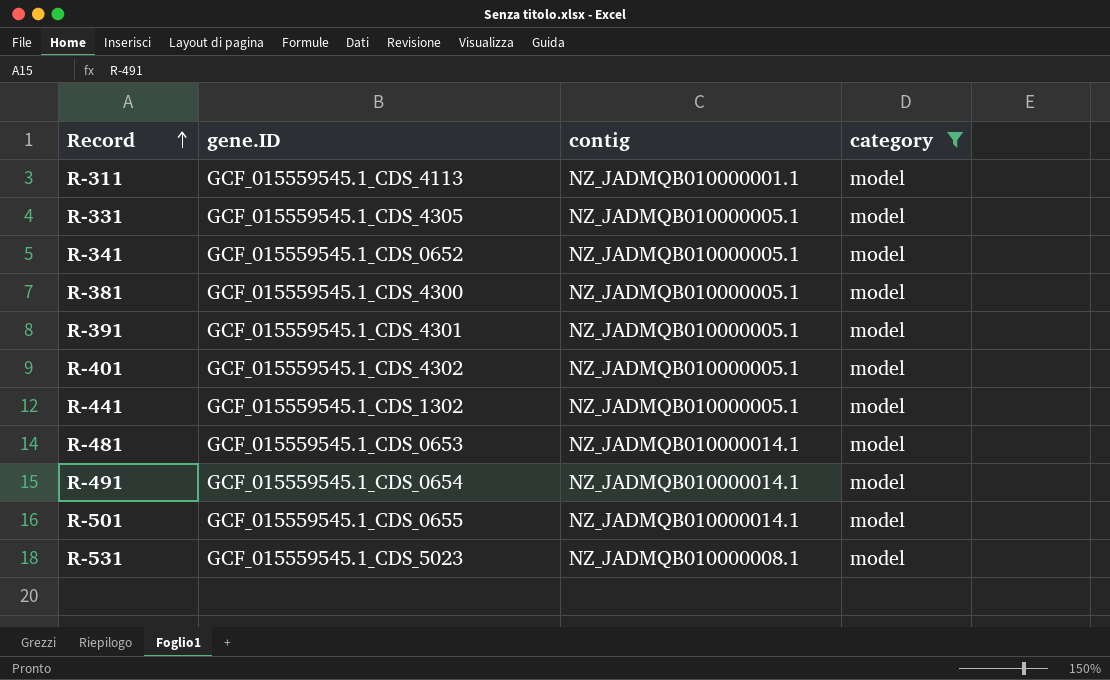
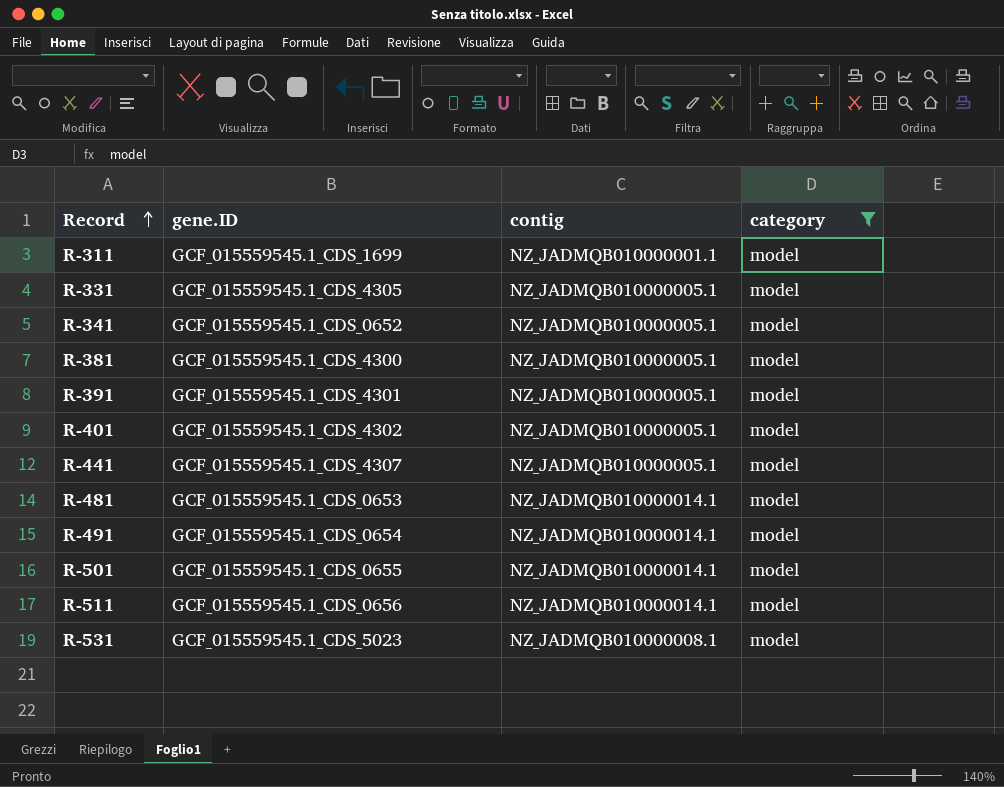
R-311 | gene.ID: GCF_015559545.1_CDS_4113 -> GCF_015559545.1_CDS_1699
R-441 | gene.ID: GCF_015559545.1_CDS_1302 -> GCF_015559545.1_CDS_4307
row R-511: none -> GCF_015559545.1_CDS_0656 | NZ_JADMQB010000014.1 | model

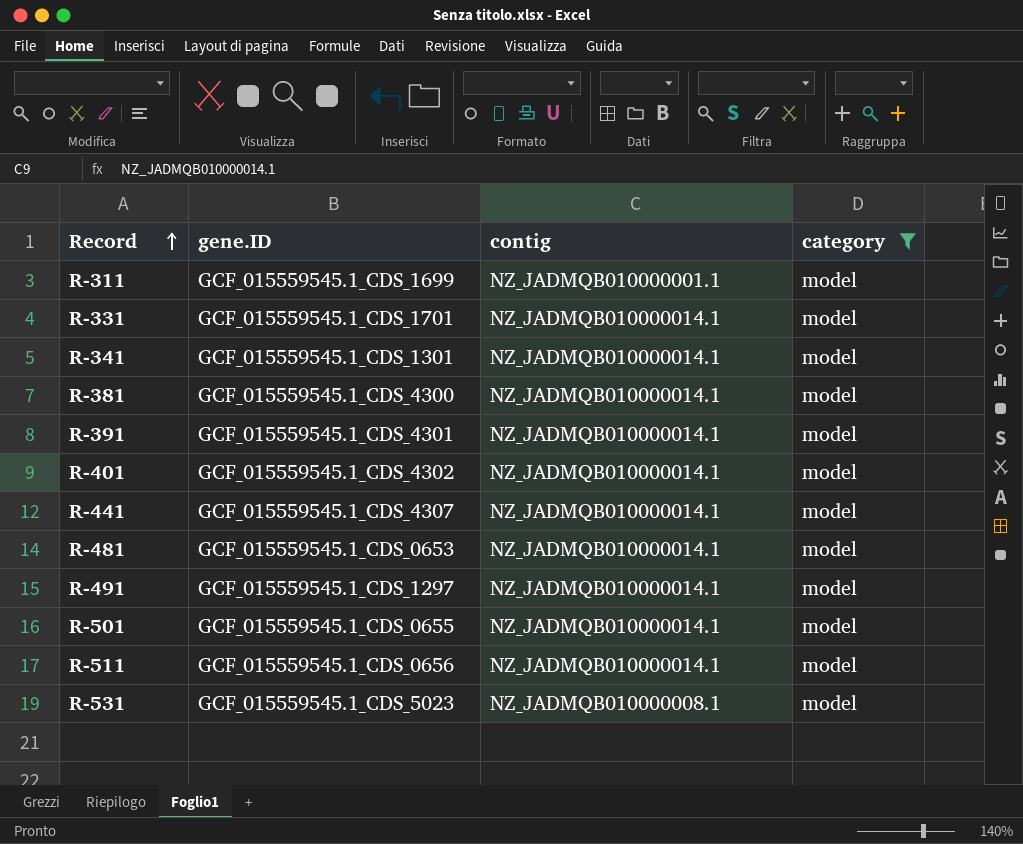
R-331 | gene.ID: GCF_015559545.1_CDS_4305 -> GCF_015559545.1_CDS_1701
R-331 | contig: NZ_JADMQB010000005.1 -> NZ_JADMQB010000014.1
R-341 | gene.ID: GCF_015559545.1_CDS_0652 -> GCF_015559545.1_CDS_1301
R-341 | contig: NZ_JADMQB010000005.1 -> NZ_JADMQB010000014.1
R-381 | contig: NZ_JADMQB010000005.1 -> NZ_JADMQB010000014.1
R-391 | contig: NZ_JADMQB010000005.1 -> NZ_JADMQB010000014.1
R-401 | contig: NZ_JADMQB010000005.1 -> NZ_JADMQB010000014.1
R-441 | contig: NZ_JADMQB010000005.1 -> NZ_JADMQB010000014.1
R-491 | gene.ID: GCF_015559545.1_CDS_0654 -> GCF_015559545.1_CDS_1297

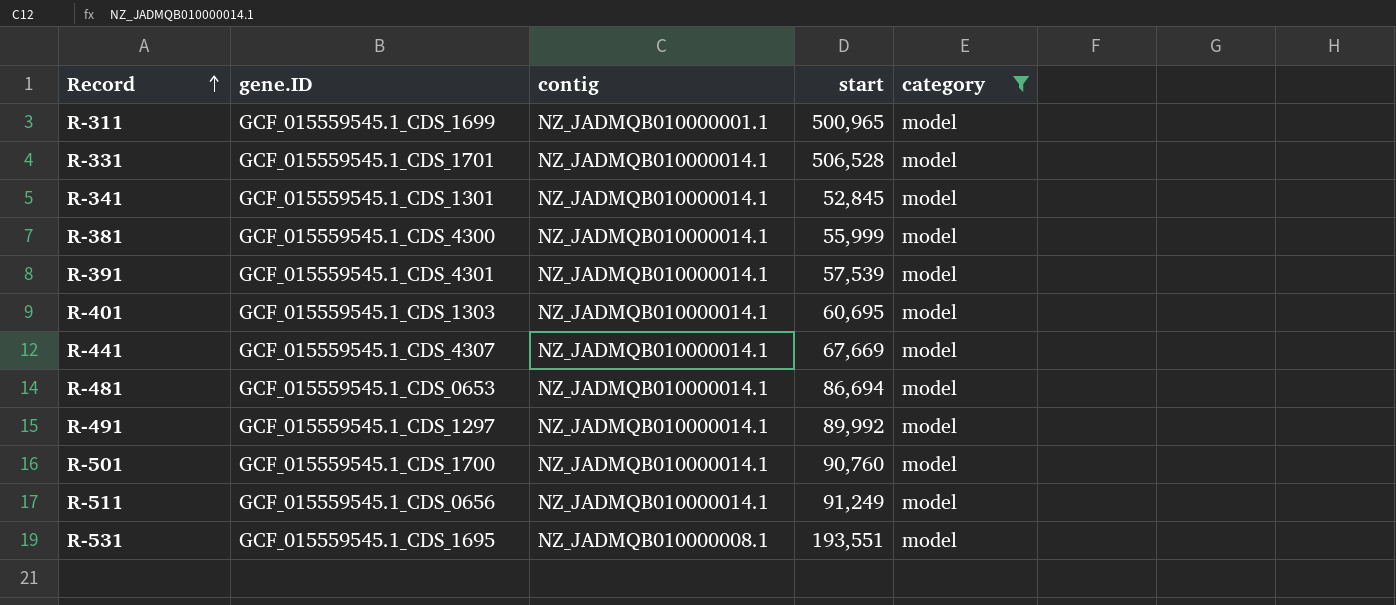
column start | position: none -> 4
R-401 | gene.ID: GCF_015559545.1_CDS_4302 -> GCF_015559545.1_CDS_1303
R-501 | gene.ID: GCF_015559545.1_CDS_0655 -> GCF_015559545.1_CDS_1700
R-531 | gene.ID: GCF_015559545.1_CDS_5023 -> GCF_015559545.1_CDS_1695

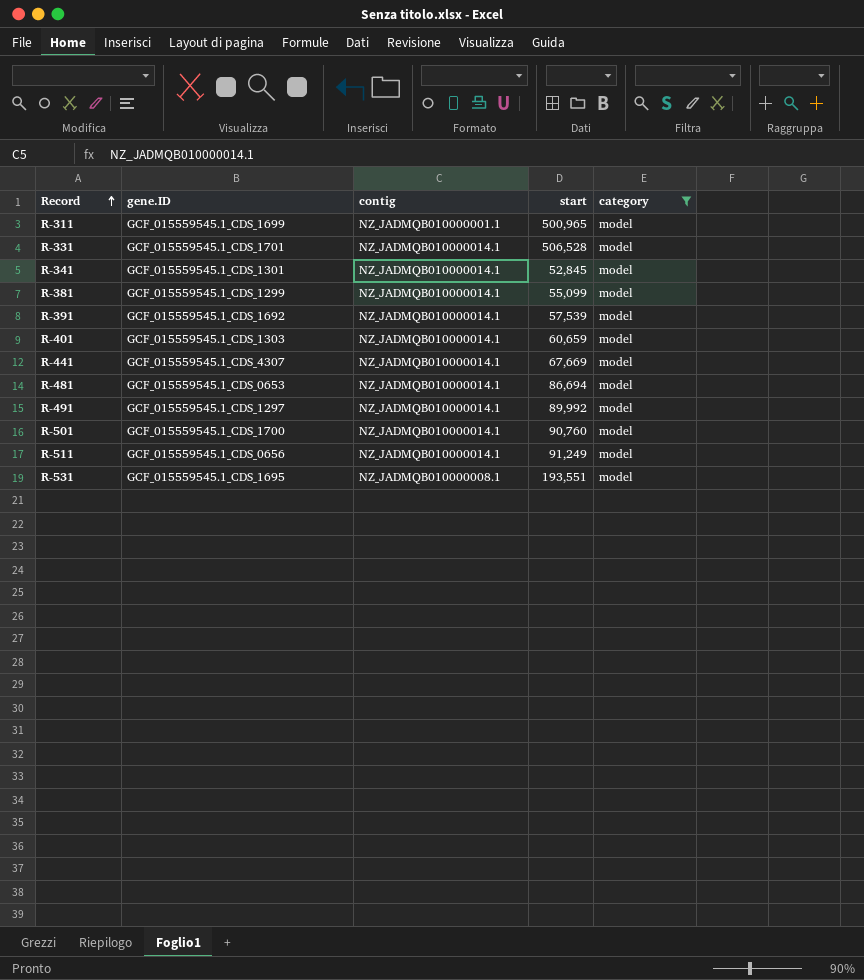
R-381 | gene.ID: GCF_015559545.1_CDS_4300 -> GCF_015559545.1_CDS_1299
R-381 | start: 55,999 -> 55,099
R-391 | gene.ID: GCF_015559545.1_CDS_4301 -> GCF_015559545.1_CDS_1692
R-401 | start: 60,695 -> 60,659

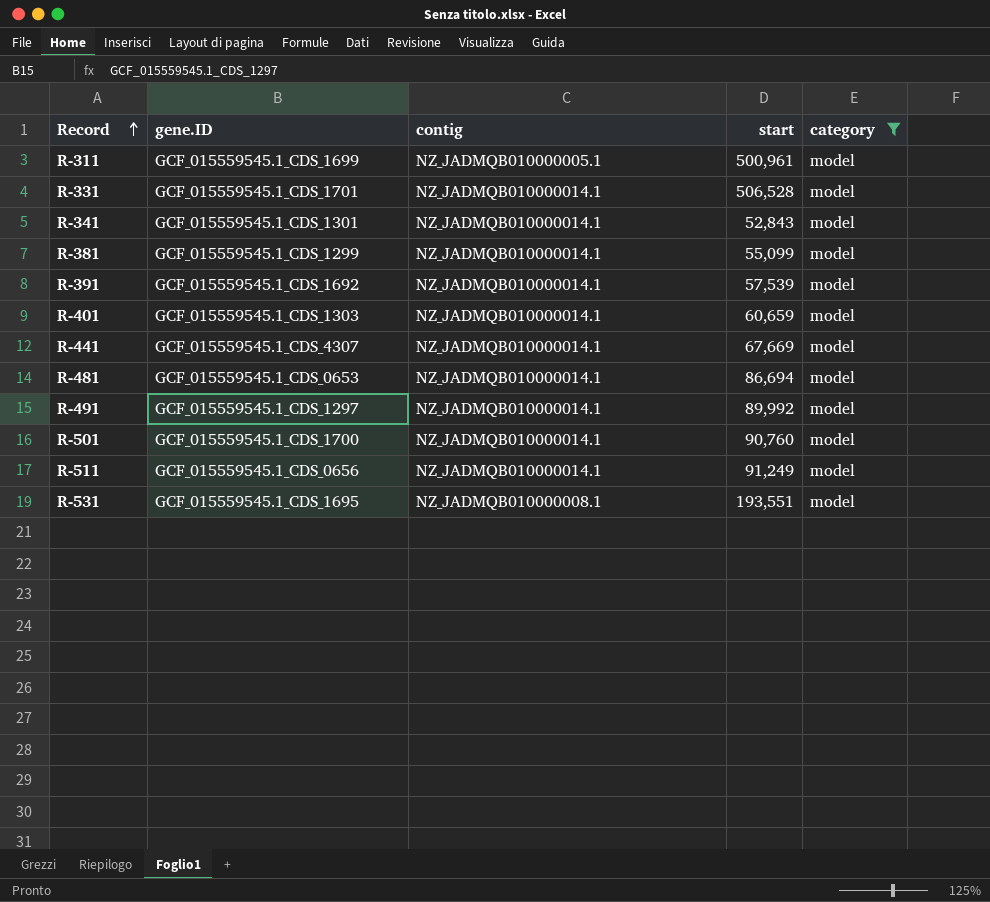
R-311 | contig: NZ_JADMQB010000001.1 -> NZ_JADMQB010000005.1
R-311 | start: 500,965 -> 500,961
R-341 | start: 52,845 -> 52,843

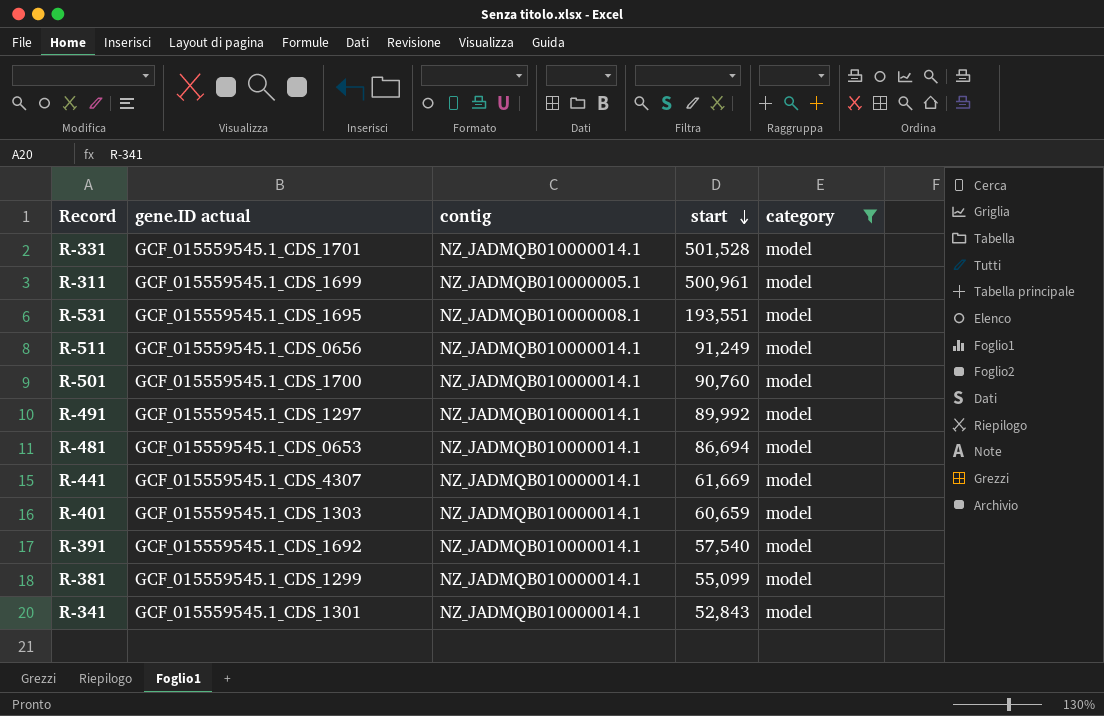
row order: Record ascending -> start descending
column name: gene.ID -> gene.ID actual
R-331 | start: 506,528 -> 501,528
R-441 | start: 67,669 -> 61,669
R-391 | start: 57,539 -> 57,540

